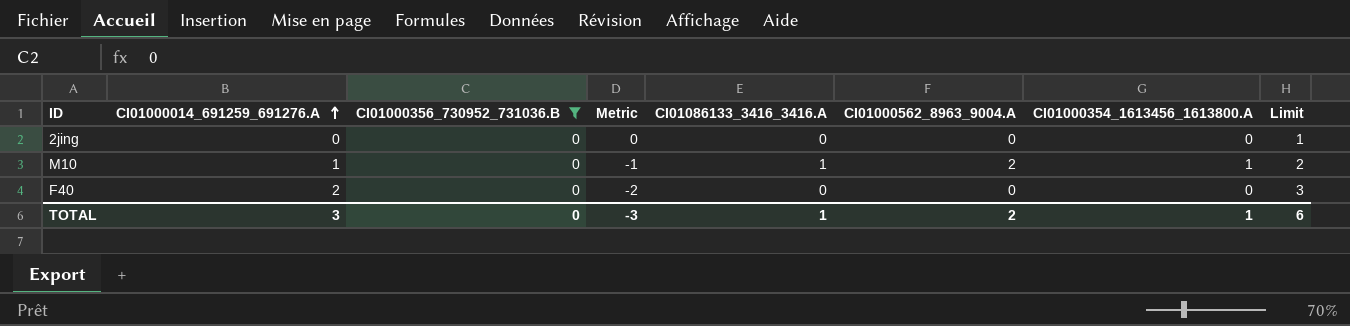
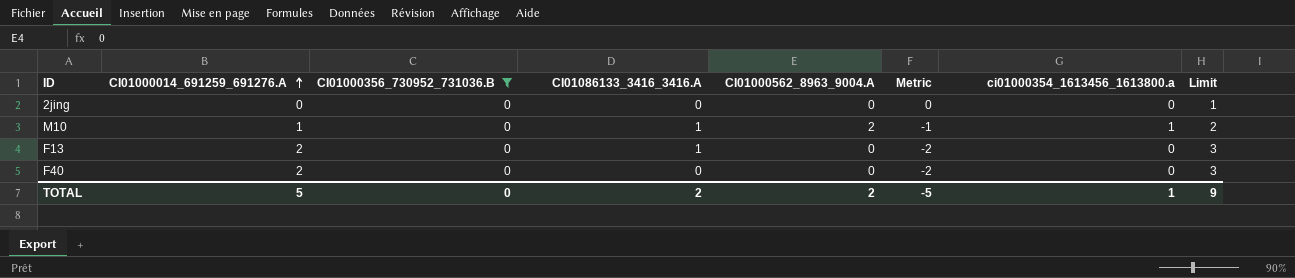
column Metric | position: 4 -> 6
column name: CI01000354_1613456_1613800.A -> ci01000354_1613456_1613800.a
row F13: none -> 2 | 0 | 1 | 0 | -2 | 0 | 3
TOTAL | CI01000014_691259_691276.A: 3 -> 5
TOTAL | CI01086133_3416_3416.A: 1 -> 2
TOTAL | Metric: -3 -> -5
TOTAL | Limit: 6 -> 9

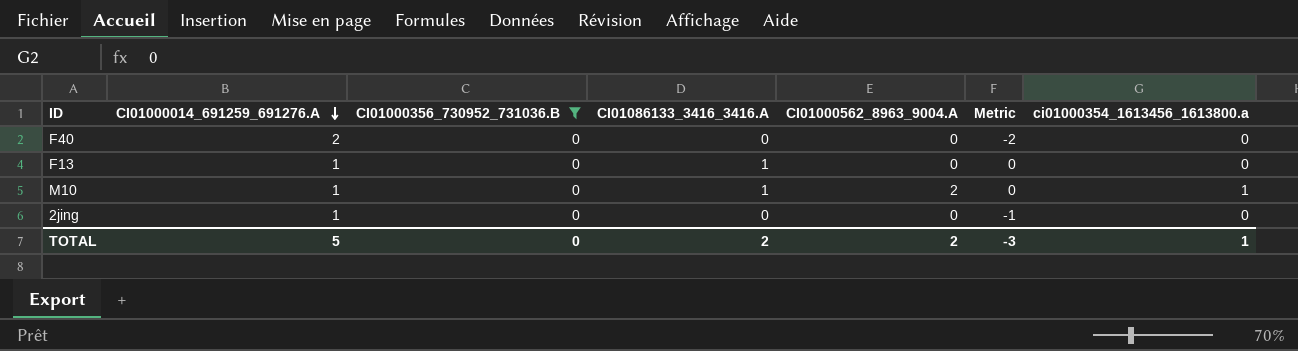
row order: CI01000014_691259_691276.A ascending -> CI01000014_691259_691276.A descending
column Limit | formula: [CI01000014_691259_691276.A] + 1 -> none
column Metric | formula: [CI01000356_730952_731036.B] - [CI01000014_691259_691276.A] -> [CI01086133_3416_3416.A] - [CI01000014_691259_691276.A]
F13 | CI01000014_691259_691276.A: 2 -> 1
2jing | CI01000014_691259_691276.A: 0 -> 1
TOTAL | Metric: -5 -> -3

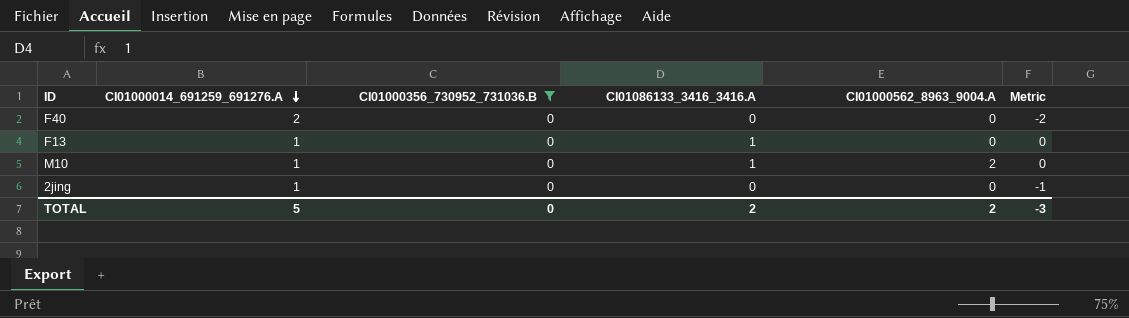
column ci01000354_1613456_1613800.a | position: 7 -> none

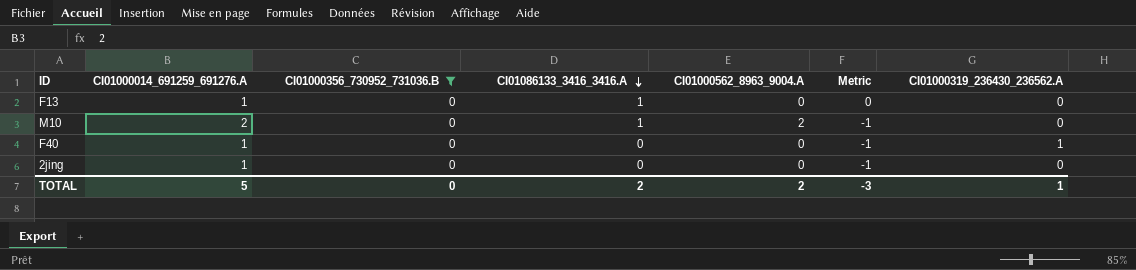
row order: CI01000014_691259_691276.A descending -> CI01086133_3416_3416.A descending
column CI01000319_236430_236562.A | position: none -> 7
M10 | CI01000014_691259_691276.A: 1 -> 2
M10 | Metric: 0 -> -1
F40 | CI01000014_691259_691276.A: 2 -> 1
F40 | Metric: -2 -> -1

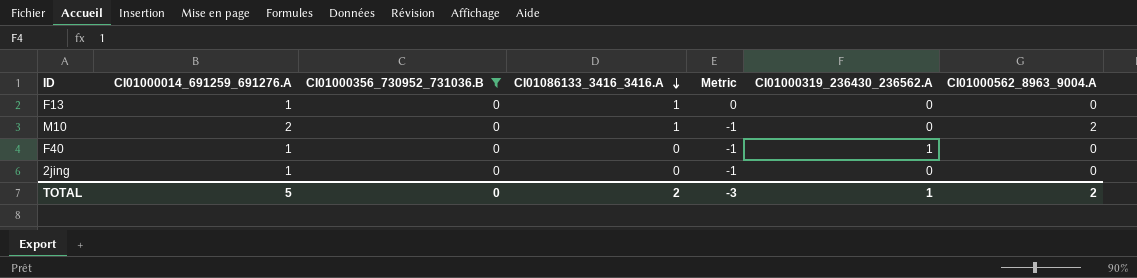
column CI01000562_8963_9004.A | position: 5 -> 7

